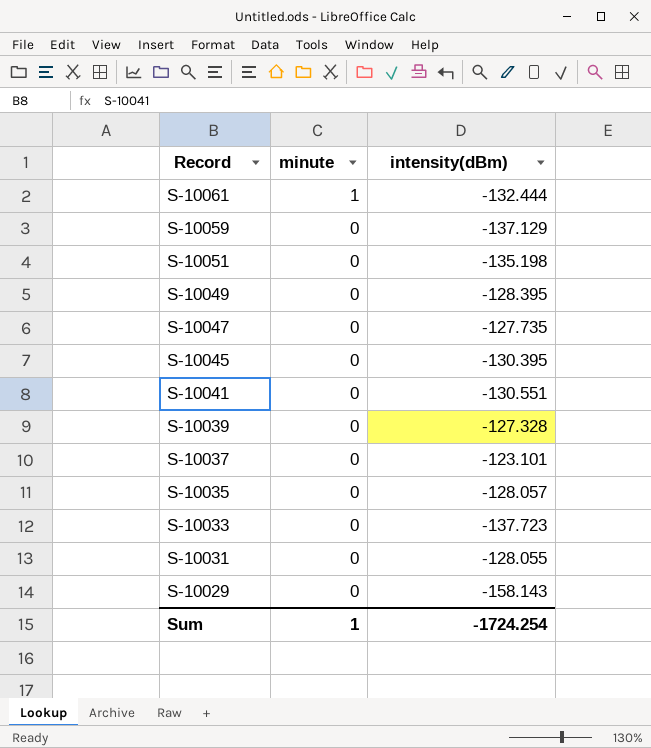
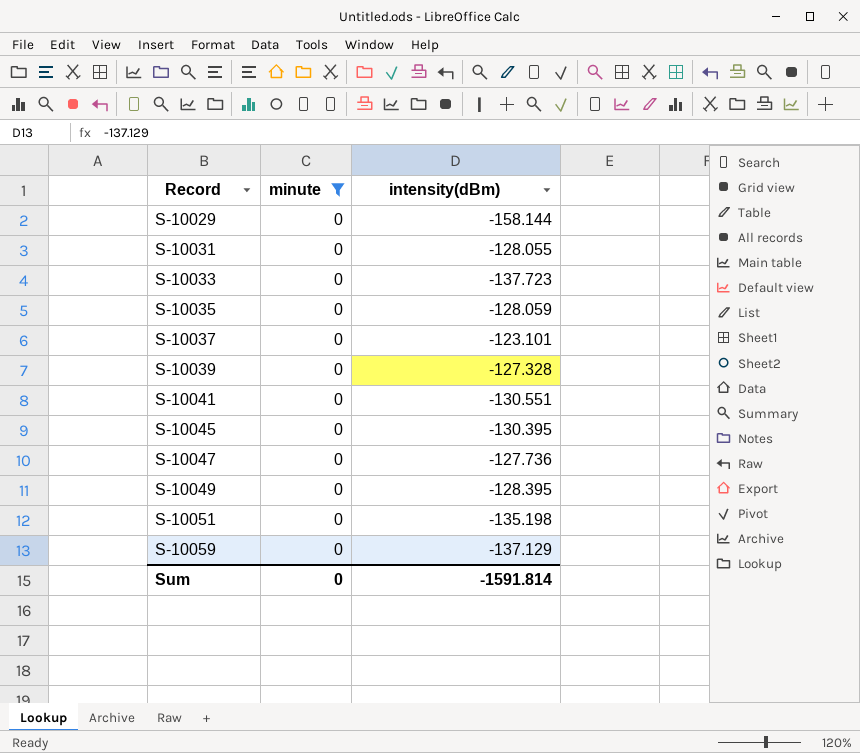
filter: none -> minute = 0
row order: Record descending -> Record ascending
S-10029 | intensity(dBm): -158.143 -> -158.144
S-10035 | intensity(dBm): -128.057 -> -128.059
S-10047 | intensity(dBm): -127.735 -> -127.736
Sum | minute: 1 -> 0
Sum | intensity(dBm): -1724.254 -> -1591.814

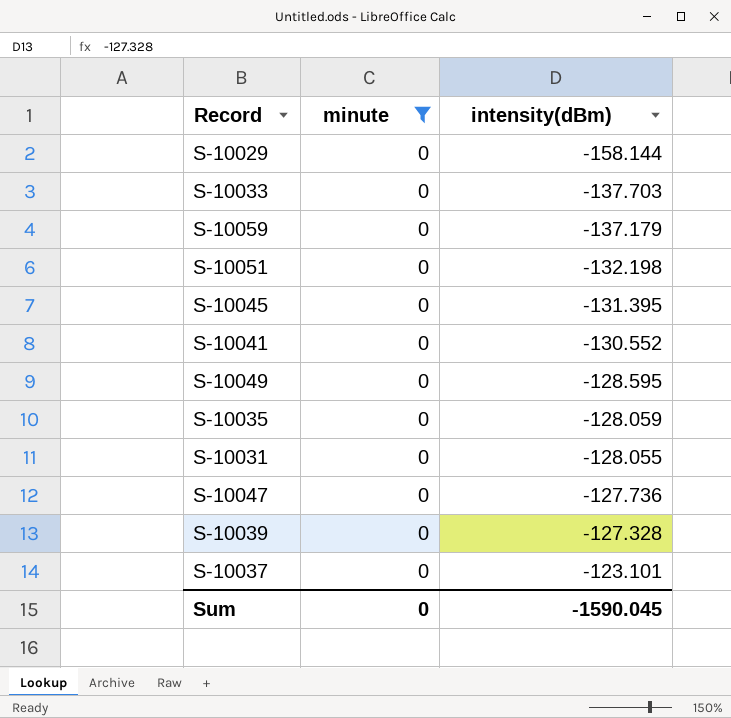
row order: Record ascending -> intensity(dBm) ascending
S-10033 | intensity(dBm): -137.723 -> -137.703
S-10059 | intensity(dBm): -137.129 -> -137.179
S-10051 | intensity(dBm): -135.198 -> -132.198
S-10045 | intensity(dBm): -130.395 -> -131.395
S-10041 | intensity(dBm): -130.551 -> -130.552
S-10049 | intensity(dBm): -128.395 -> -128.595
Sum | intensity(dBm): -1591.814 -> -1590.045

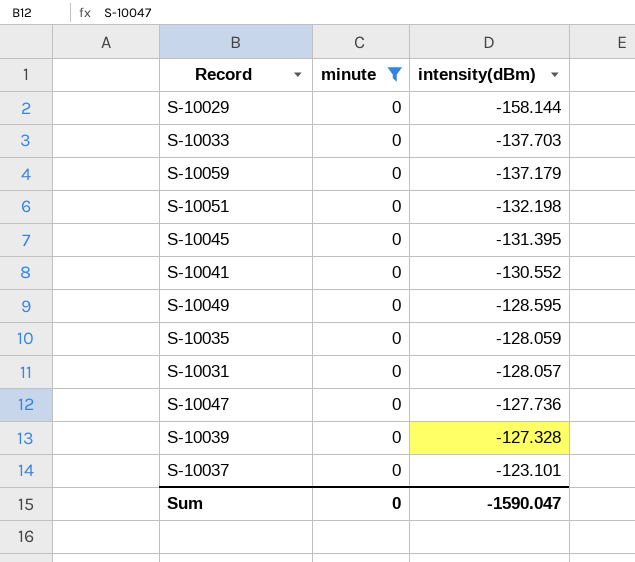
S-10031 | intensity(dBm): -128.055 -> -128.057
Sum | intensity(dBm): -1590.045 -> -1590.047

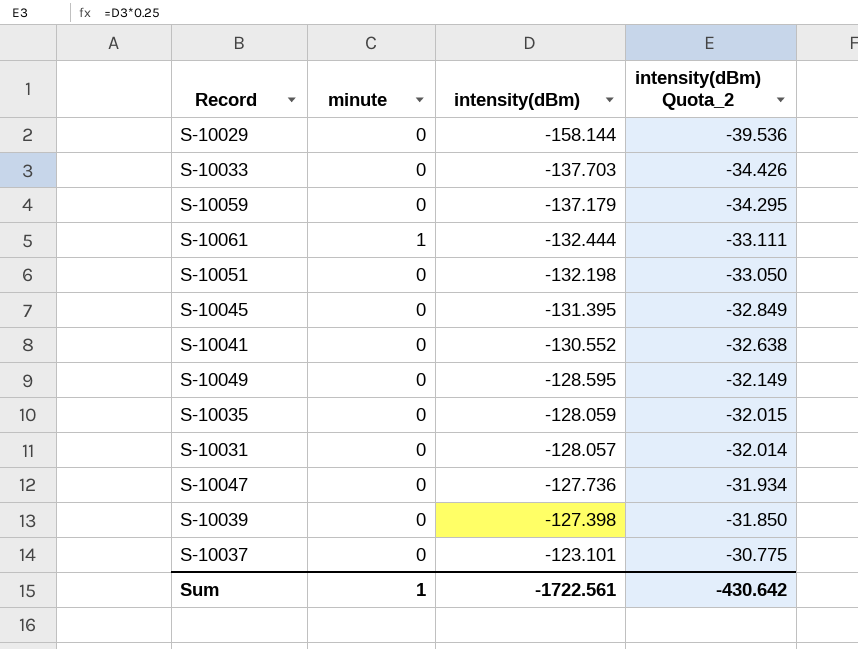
filter: minute = 0 -> none
column intensity(dBm) Quota_2 | formula: none -> [intensity(dBm)] * 0.25
S-10039 | intensity(dBm): -127.328 -> -127.398
Sum | minute: 0 -> 1
Sum | intensity(dBm): -1590.047 -> -1722.561

